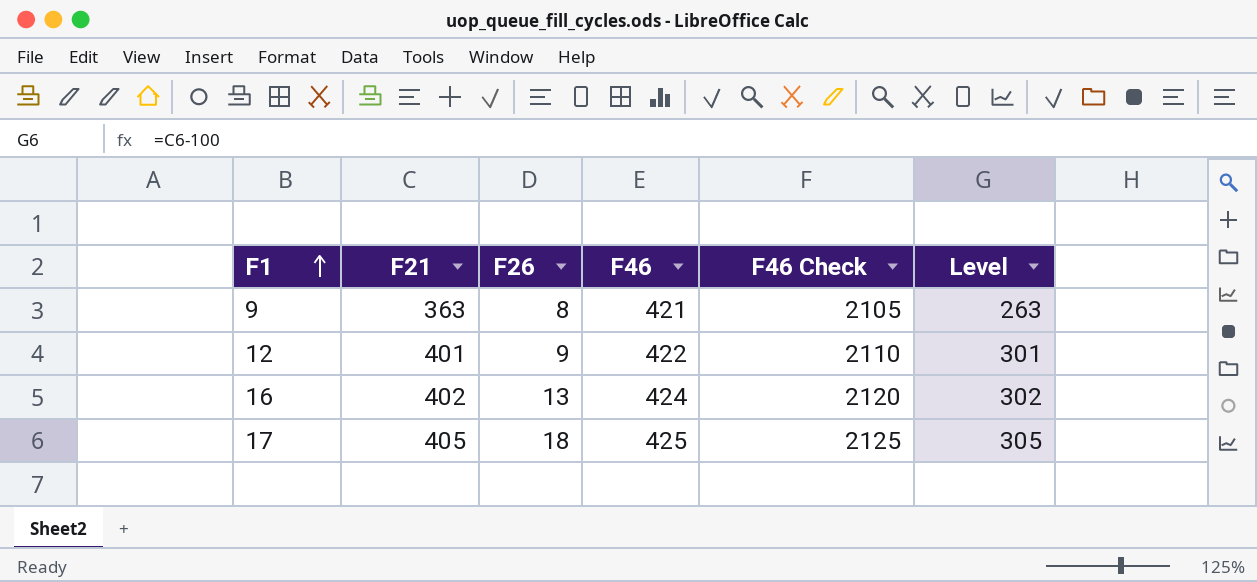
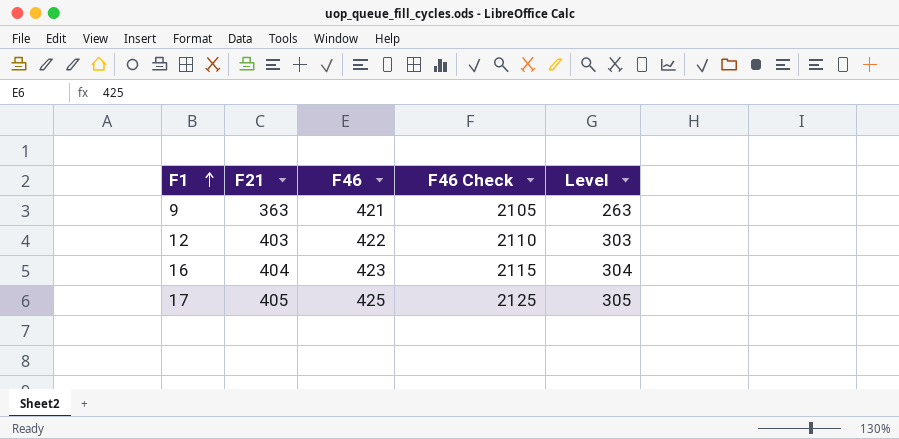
column F26 | position: 3 -> none
12 | F21: 401 -> 403
12 | Level: 301 -> 303
16 | F21: 402 -> 404
16 | F46: 424 -> 423
16 | F46 Check: 2120 -> 2115
16 | Level: 302 -> 304

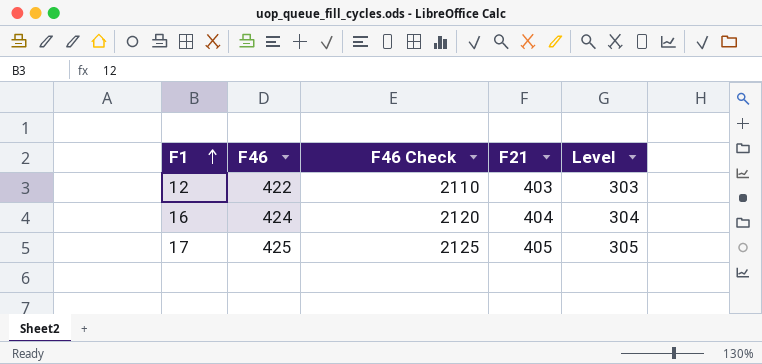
column F21 | position: 2 -> 4
row 9: 363 | 421 | 2105 | 263 -> none
16 | F46: 423 -> 424
16 | F46 Check: 2115 -> 2120

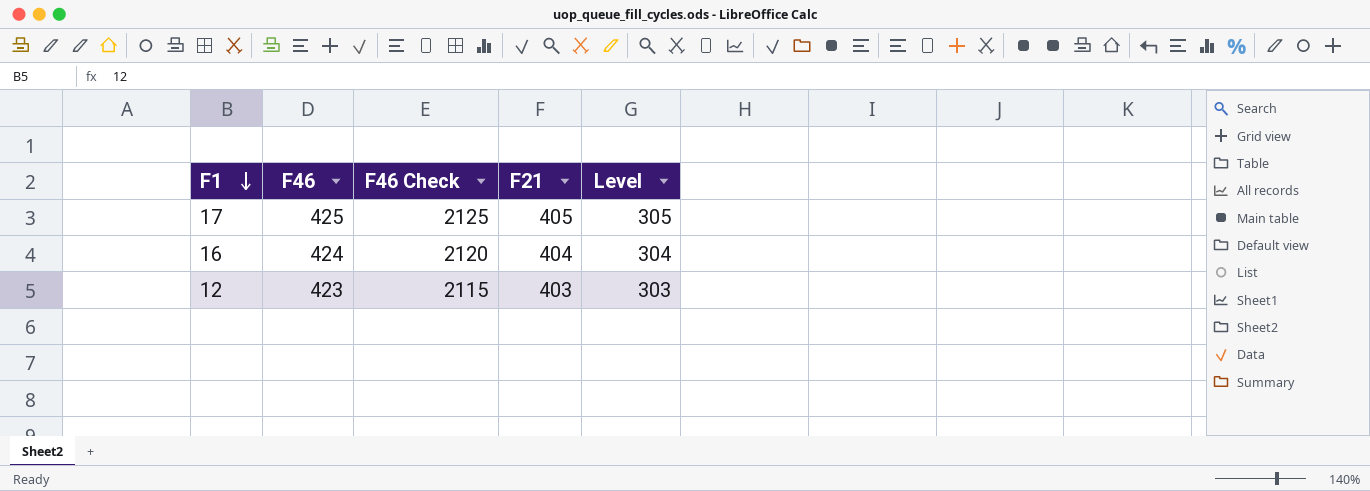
row order: F1 ascending -> F1 descending
12 | F46: 422 -> 423
12 | F46 Check: 2110 -> 2115

